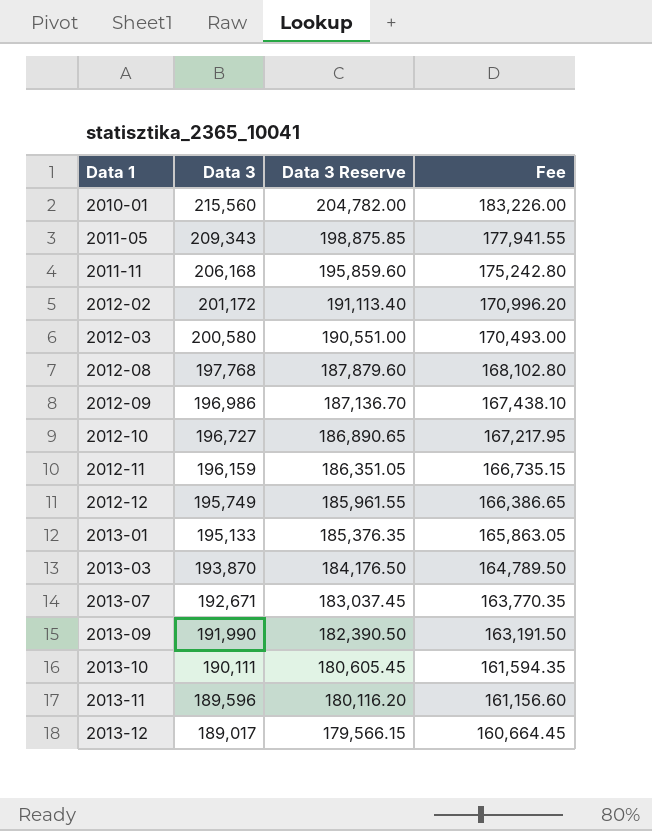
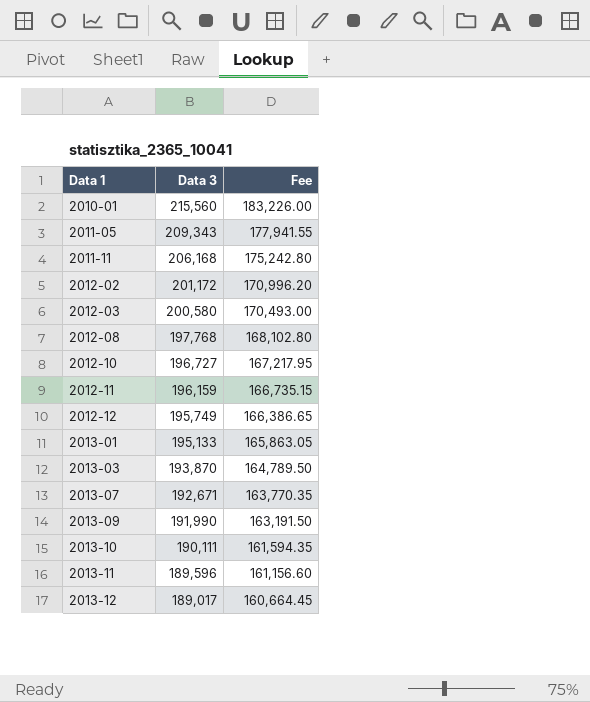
column Data 3 Reserve | formula: [Data 3] * 0.95 -> none
row 2012-09: 196,986 | 187,136.70 | 167,438.10 -> none

